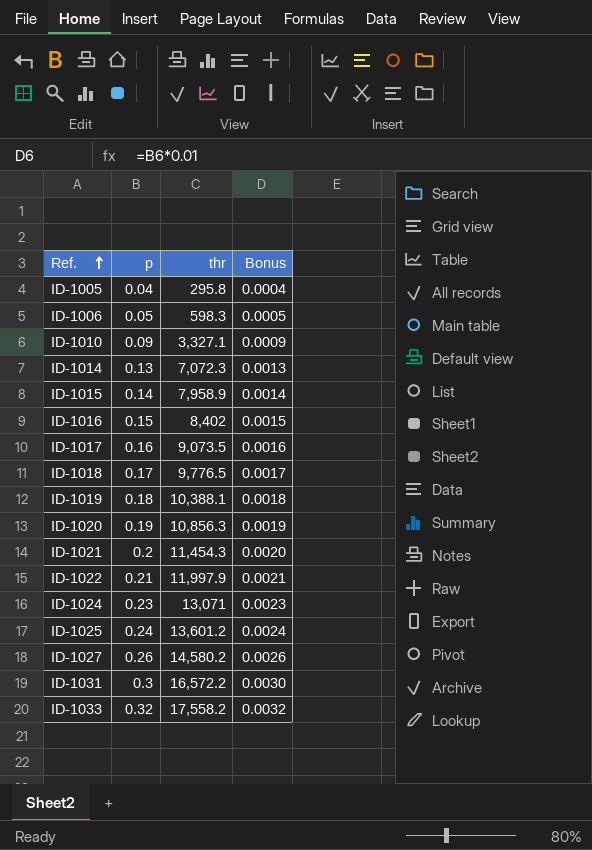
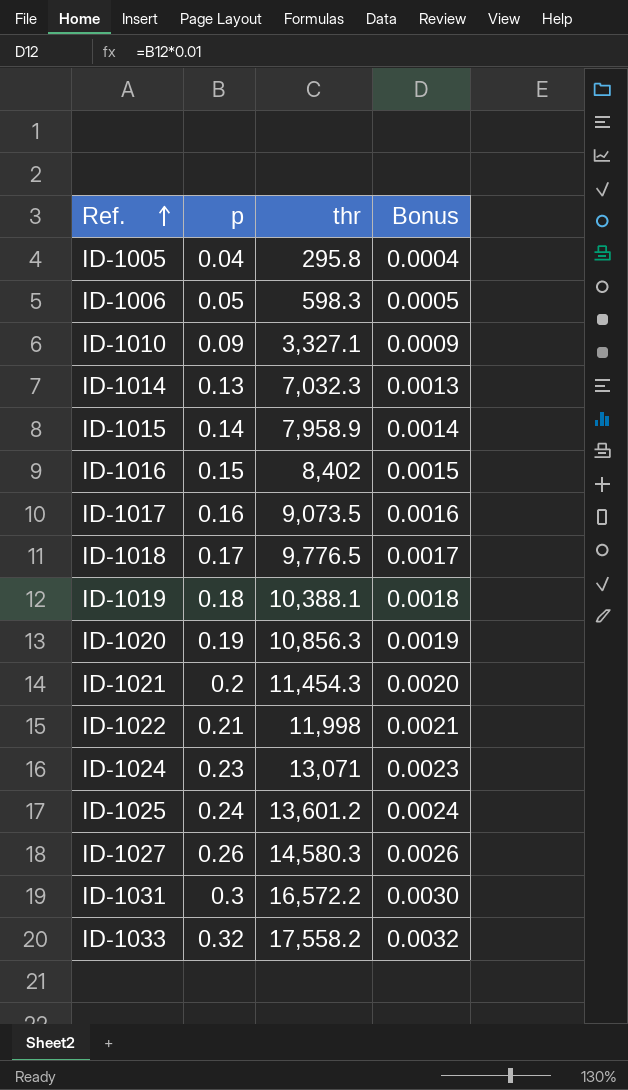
ID-1014 | thr: 7,072.3 -> 7,032.3
ID-1022 | thr: 11,997.9 -> 11,998
ID-1027 | thr: 14,580.2 -> 14,580.3

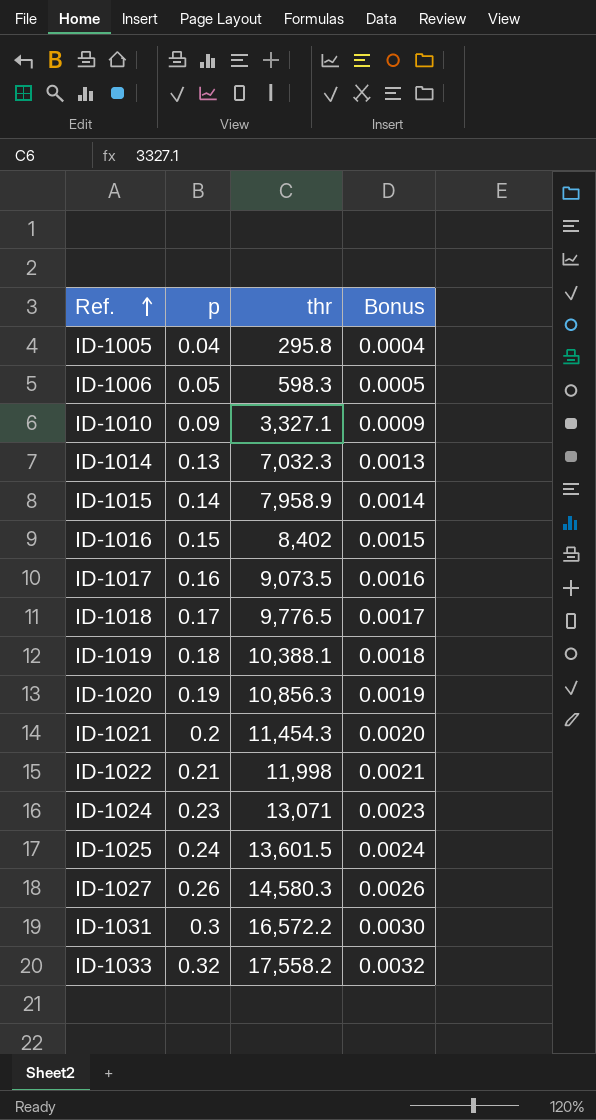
ID-1025 | thr: 13,601.2 -> 13,601.5

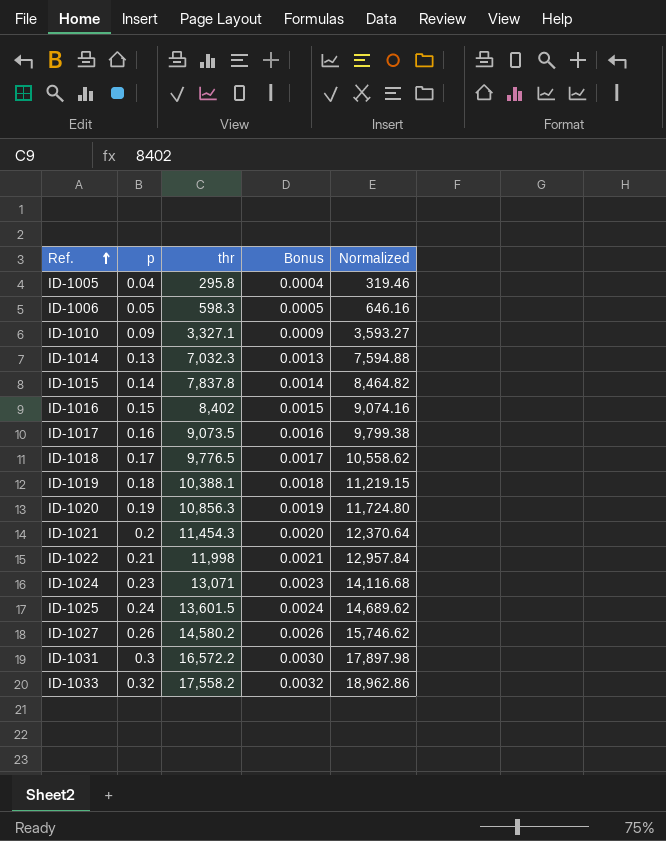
column Normalized | formula: none -> [thr] * 1.08
ID-1015 | thr: 7,958.9 -> 7,837.8
ID-1027 | thr: 14,580.3 -> 14,580.2

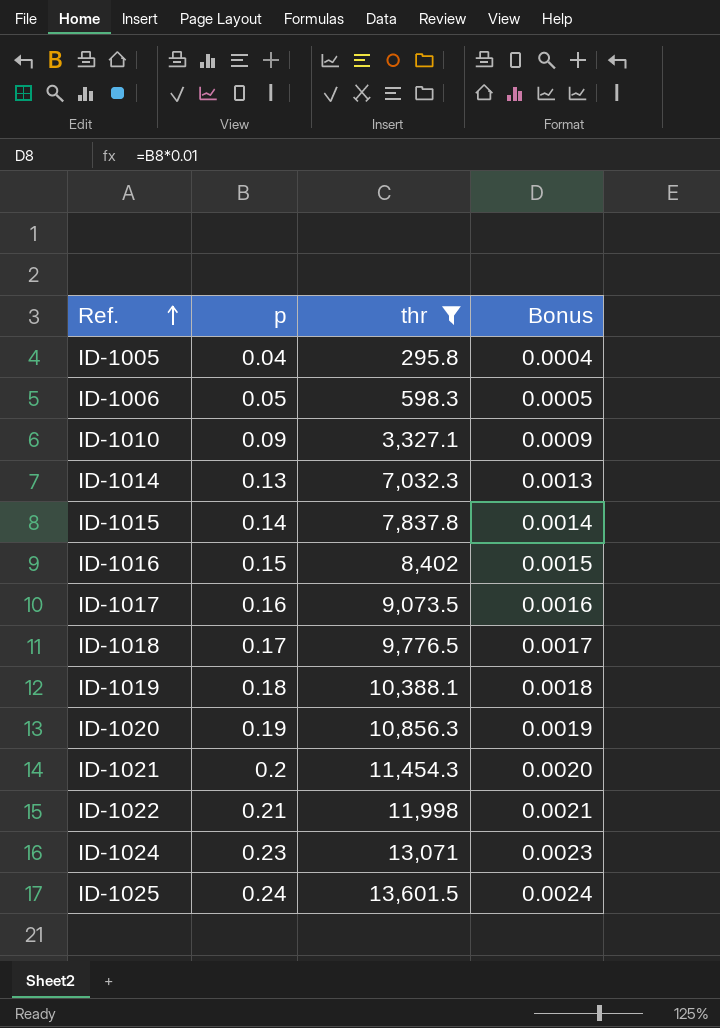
filter: none -> thr <= 13,601.5
column Normalized | formula: [thr] * 1.08 -> none

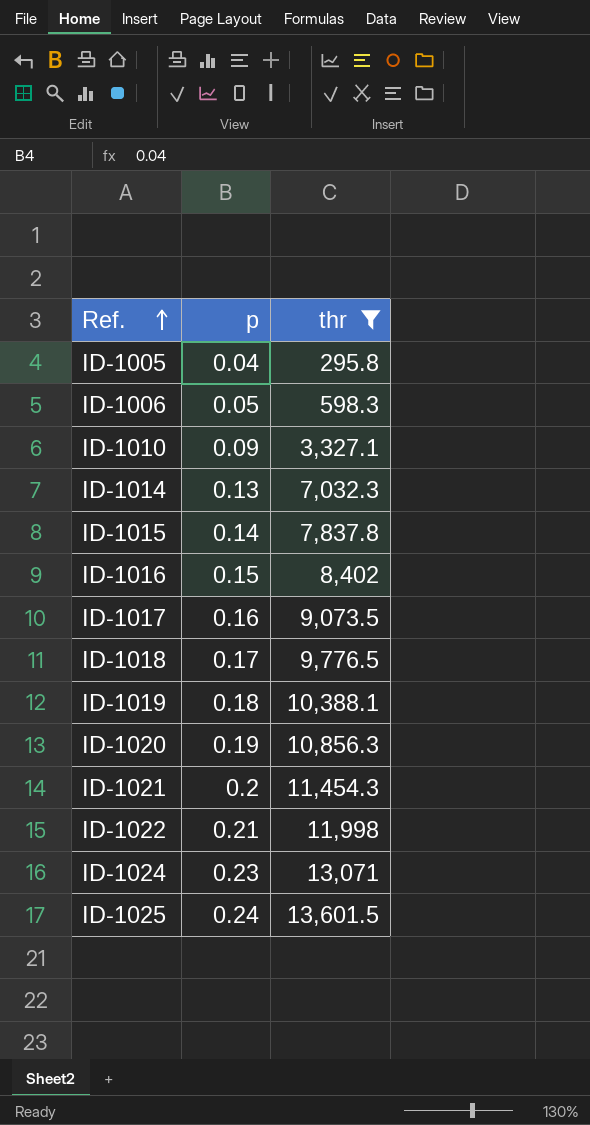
column Bonus | formula: [p] * 0.01 -> none

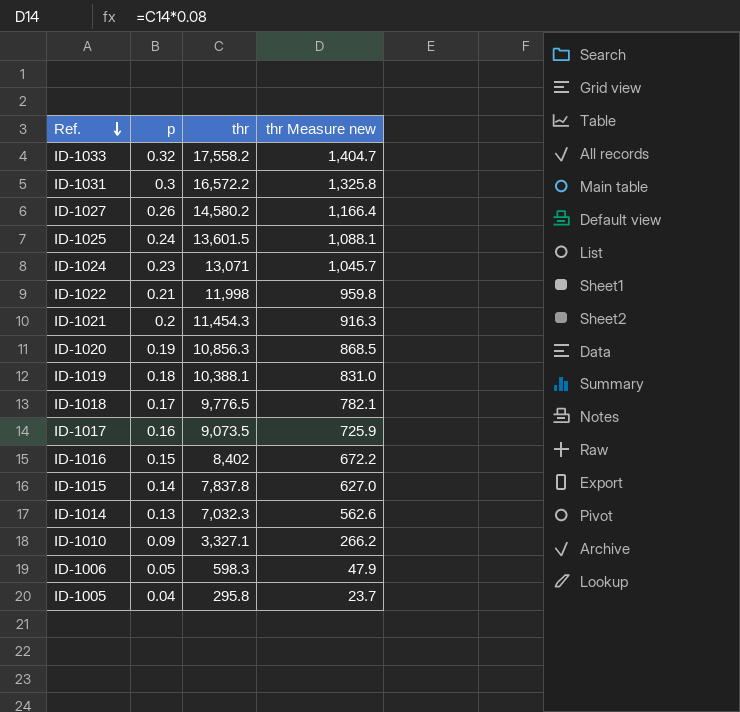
filter: thr <= 13,601.5 -> none
row order: Ref. ascending -> Ref. descending
column thr Measure new | formula: none -> [thr] * 0.08

